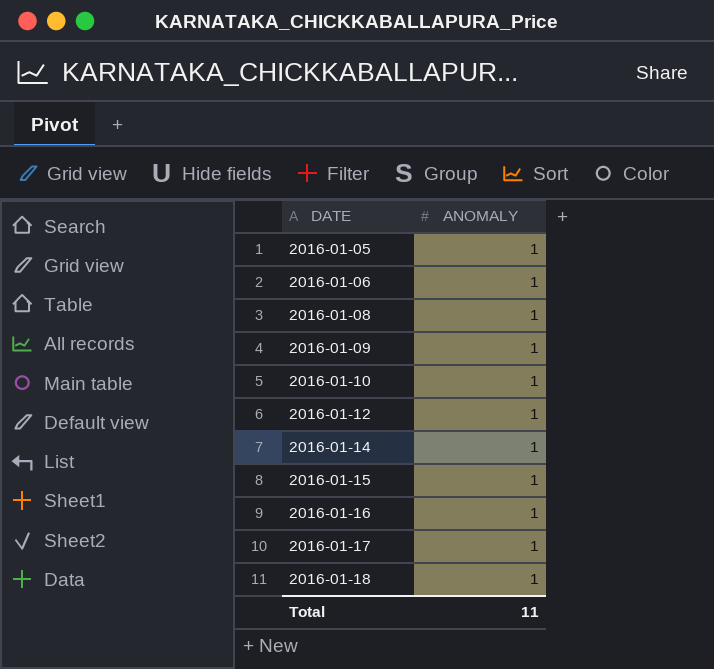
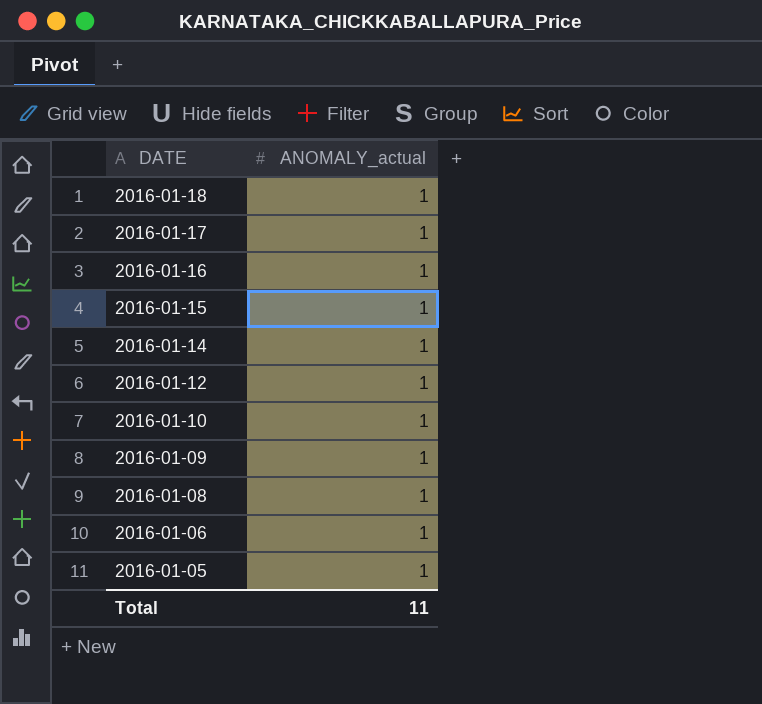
row order: DATE ascending -> DATE descending
column name: ANOMALY -> ANOMALY_actual

